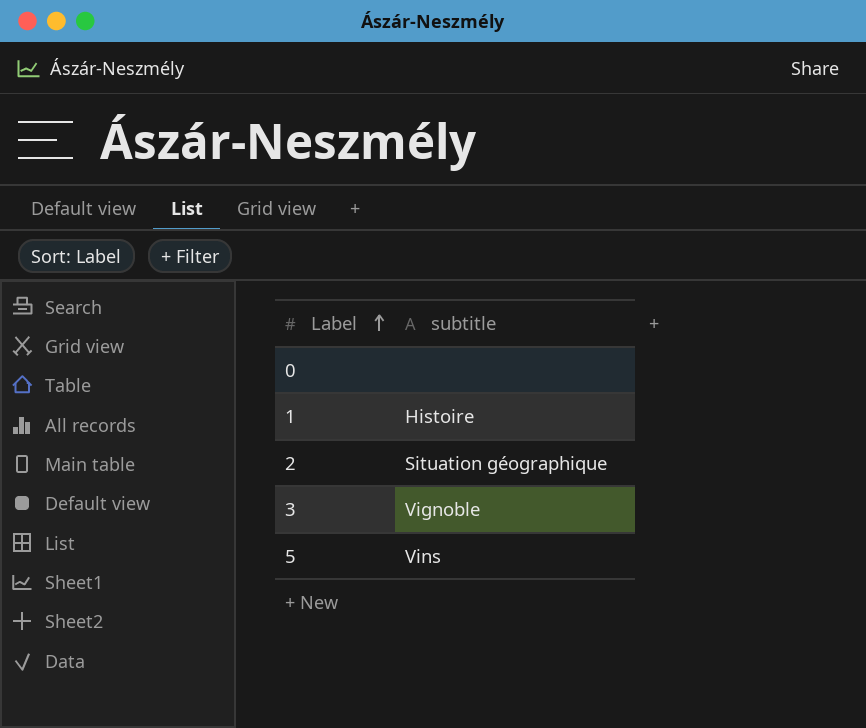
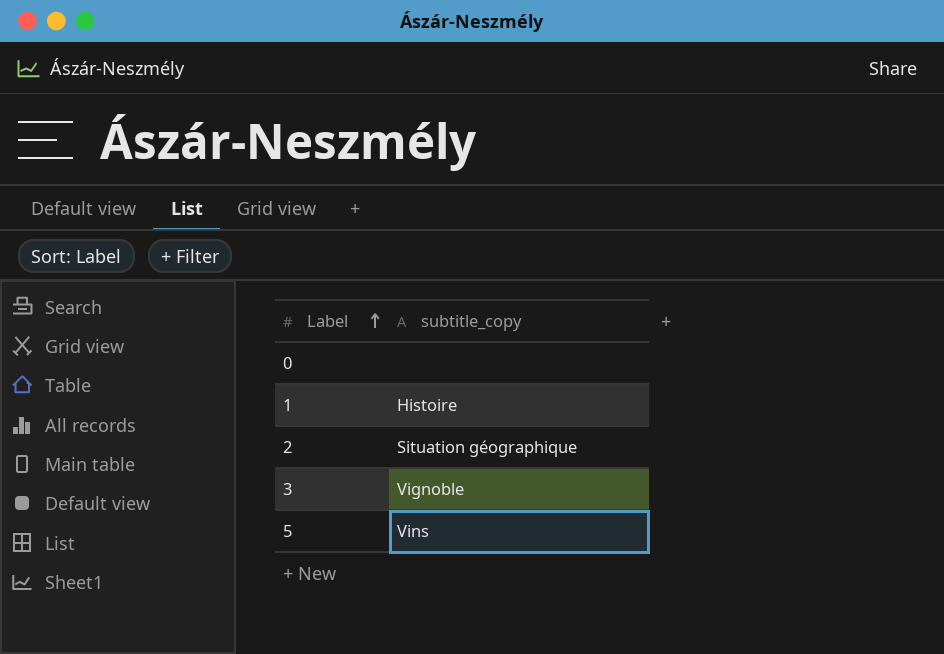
column name: subtitle -> subtitle_copy

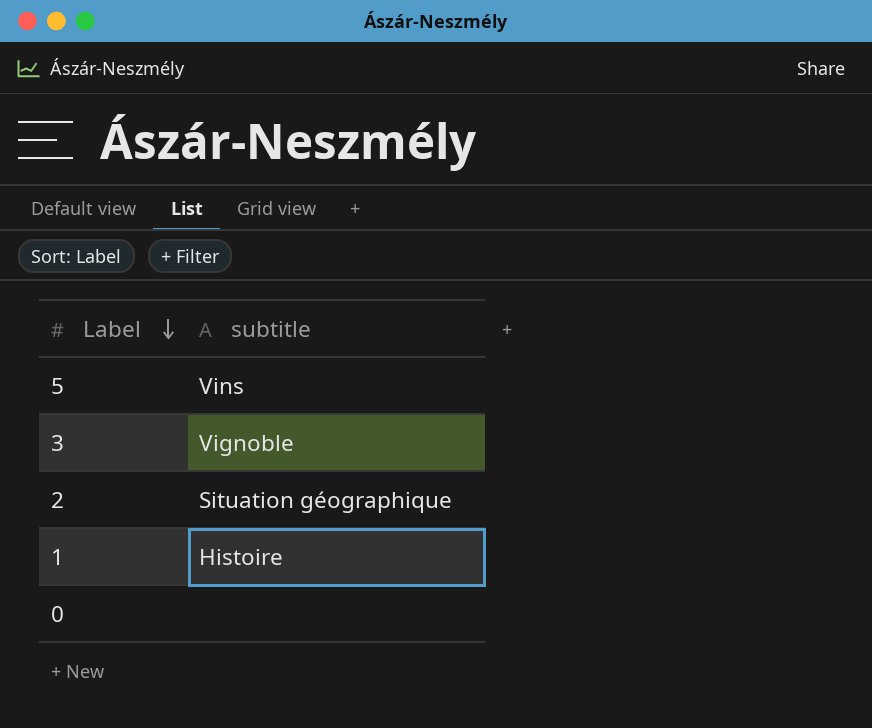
row order: Label ascending -> Label descending
column name: subtitle_copy -> subtitle

